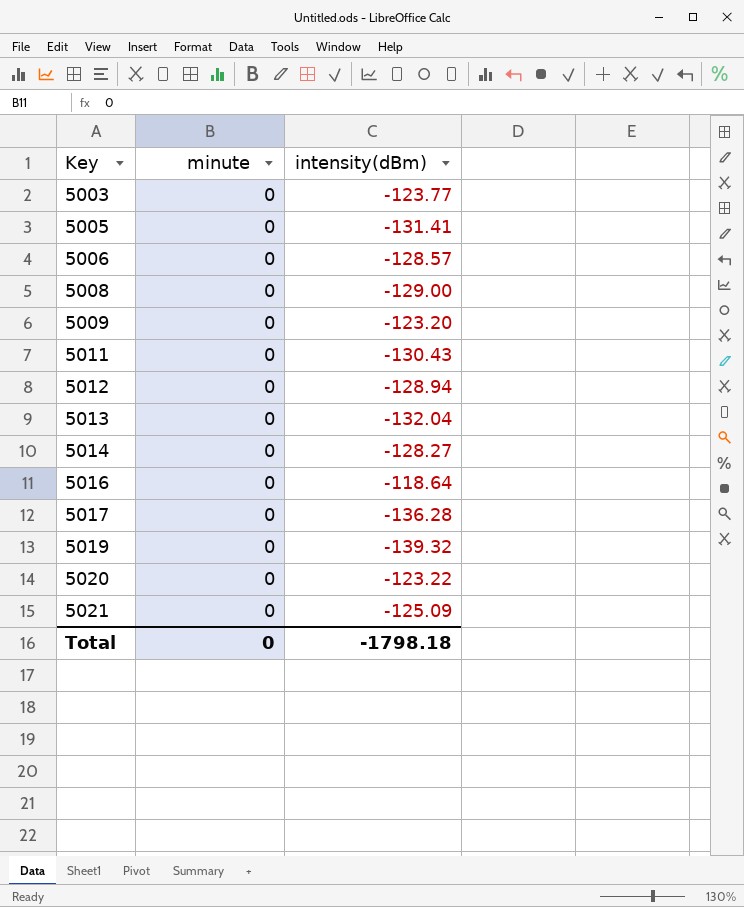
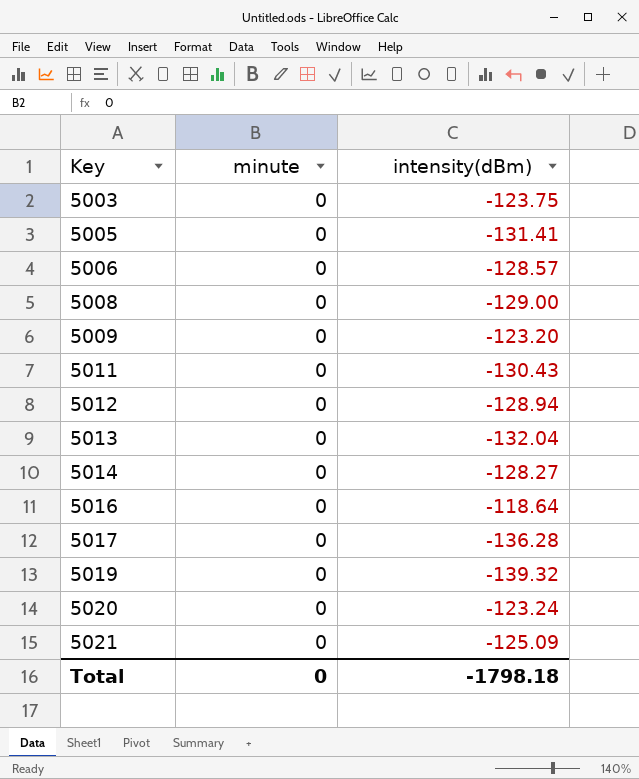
5003 | intensity(dBm): -123.77 -> -123.75
5020 | intensity(dBm): -123.22 -> -123.24

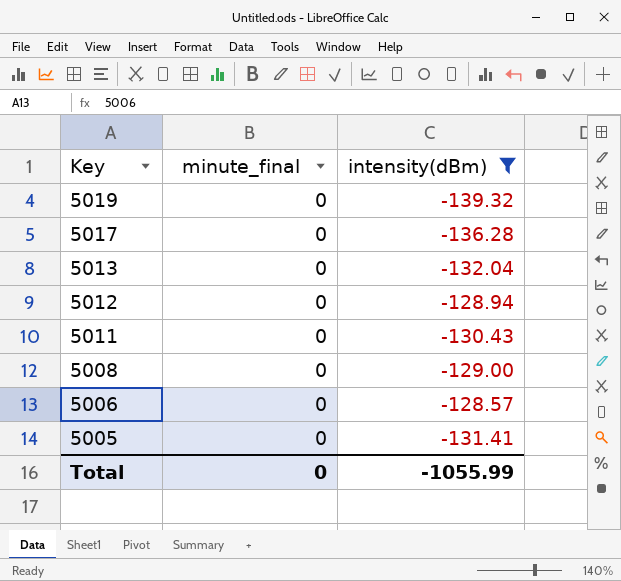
filter: none -> intensity(dBm) <= -128.57
row order: Key ascending -> Key descending
column name: minute -> minute_final
Total | intensity(dBm): -1798.18 -> -1055.99

